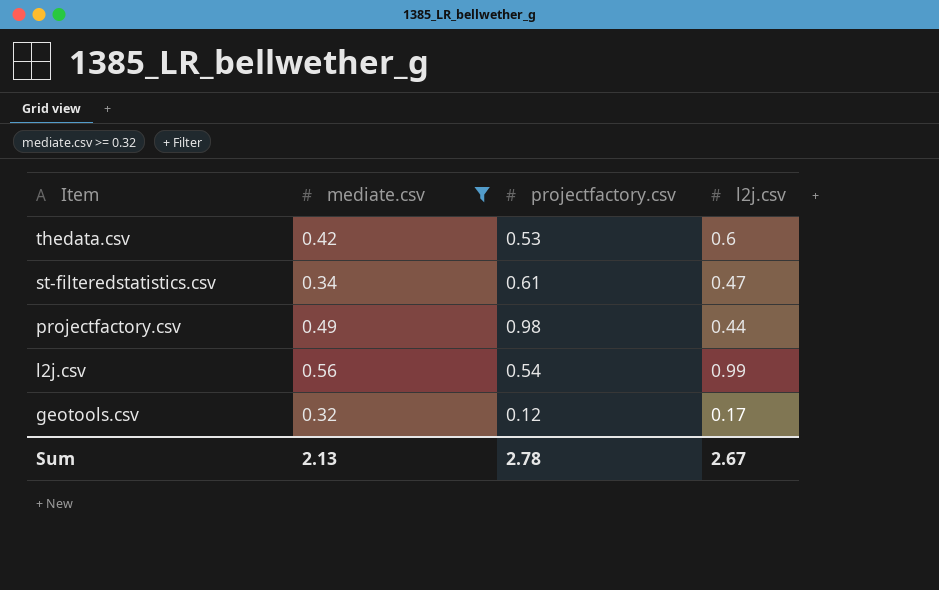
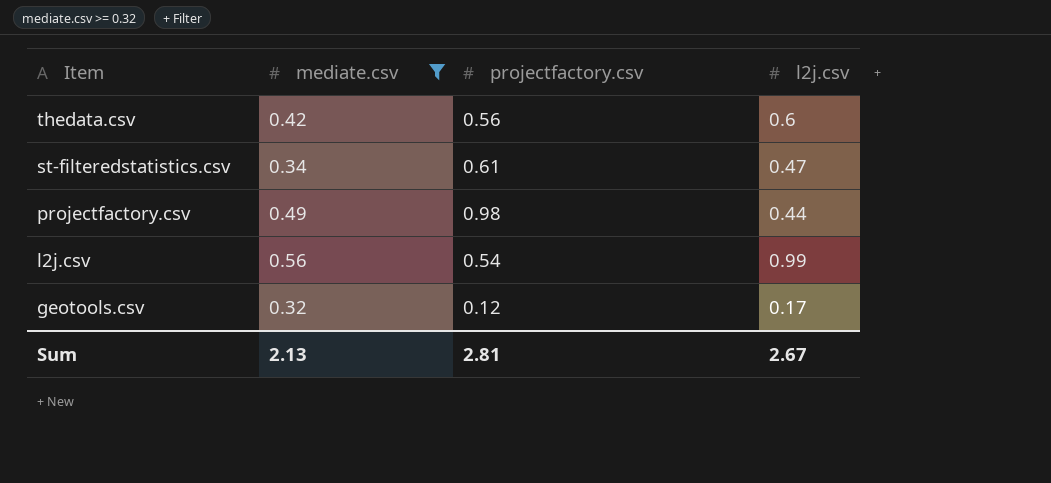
thedata.csv | projectfactory.csv: 0.53 -> 0.56
Sum | projectfactory.csv: 2.78 -> 2.81

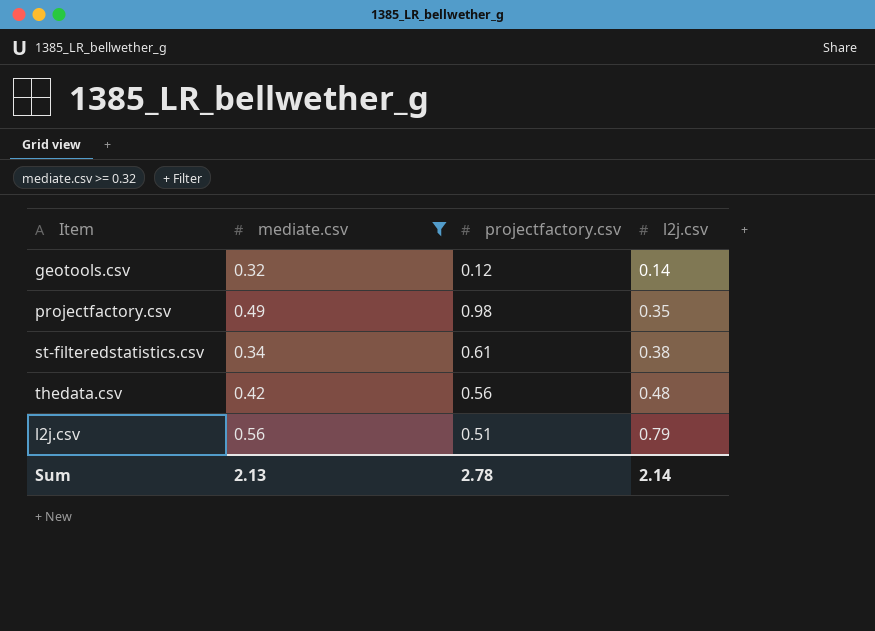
row order: Item descending -> l2j.csv ascending
geotools.csv | l2j.csv: 0.17 -> 0.14
projectfactory.csv | l2j.csv: 0.44 -> 0.35
st-filteredstatistics.csv | l2j.csv: 0.47 -> 0.38
thedata.csv | l2j.csv: 0.6 -> 0.48
l2j.csv | projectfactory.csv: 0.54 -> 0.51
l2j.csv | l2j.csv: 0.99 -> 0.79
Sum | projectfactory.csv: 2.81 -> 2.78
Sum | l2j.csv: 2.67 -> 2.14

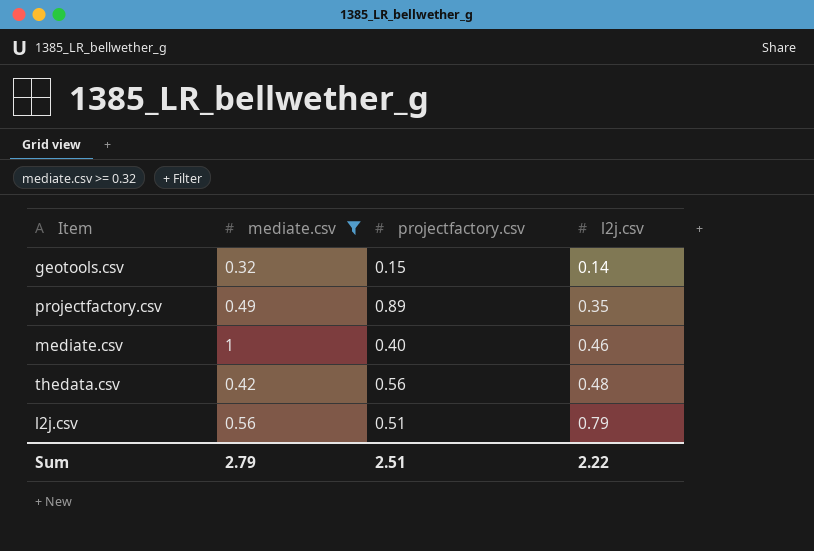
row st-filteredstatistics.csv: 0.34 | 0.61 | 0.38 -> none
geotools.csv | projectfactory.csv: 0.12 -> 0.15
projectfactory.csv | projectfactory.csv: 0.98 -> 0.89
row mediate.csv: none -> 1 | 0.40 | 0.46
Sum | mediate.csv: 2.13 -> 2.79
Sum | projectfactory.csv: 2.78 -> 2.51
Sum | l2j.csv: 2.14 -> 2.22

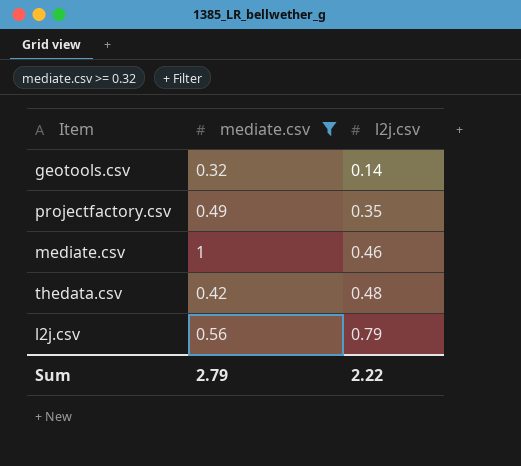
column projectfactory.csv | position: 3 -> none

